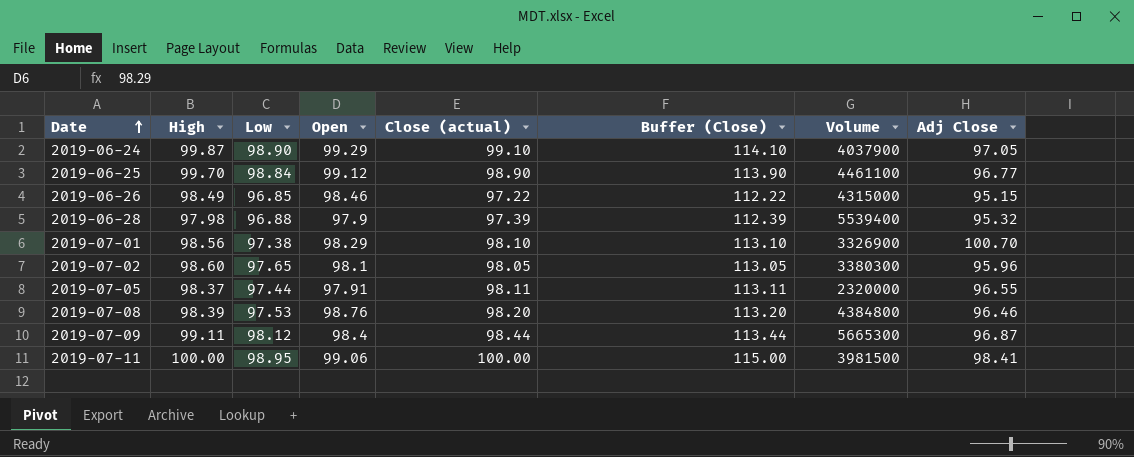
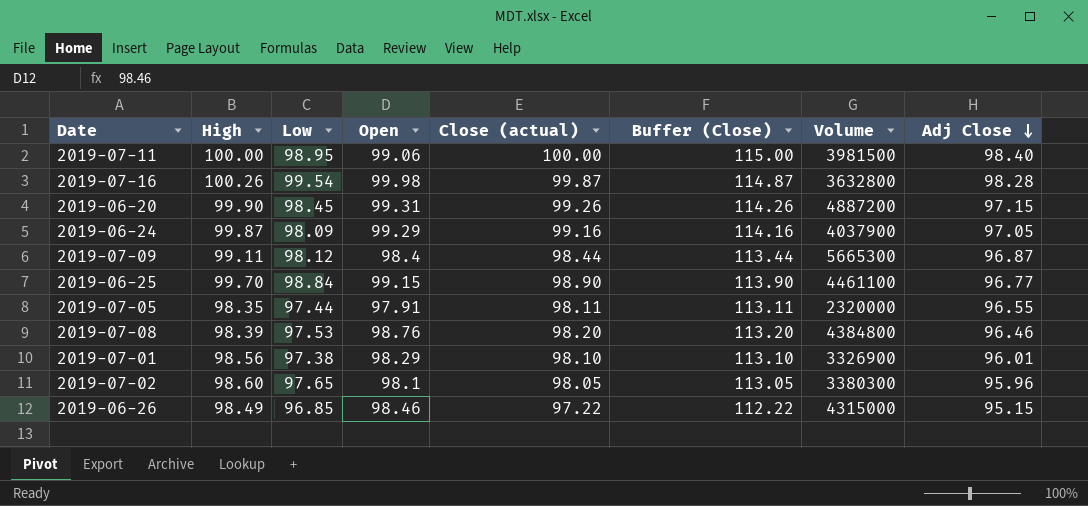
row order: Date ascending -> Adj Close descending
row 2019-06-28: 97.98 | 96.88 | 97.9 | 97.39 | 112.39 | 5539400 | 95.32 -> none
2019-07-11 | Adj Close: 98.41 -> 98.40
row 2019-07-16: none -> 100.26 | 99.54 | 99.98 | 99.87 | 114.87 | 3632800 | 98.28
row 2019-06-20: none -> 99.90 | 98.45 | 99.31 | 99.26 | 114.26 | 4887200 | 97.15
2019-06-24 | Low: 98.90 -> 98.09
2019-06-24 | Close (actual): 99.10 -> 99.16
2019-06-24 | Buffer (Close): 114.10 -> 114.16
2019-06-25 | Open: 99.12 -> 99.15
2019-07-05 | High: 98.37 -> 98.35
2019-07-01 | Adj Close: 100.70 -> 96.01

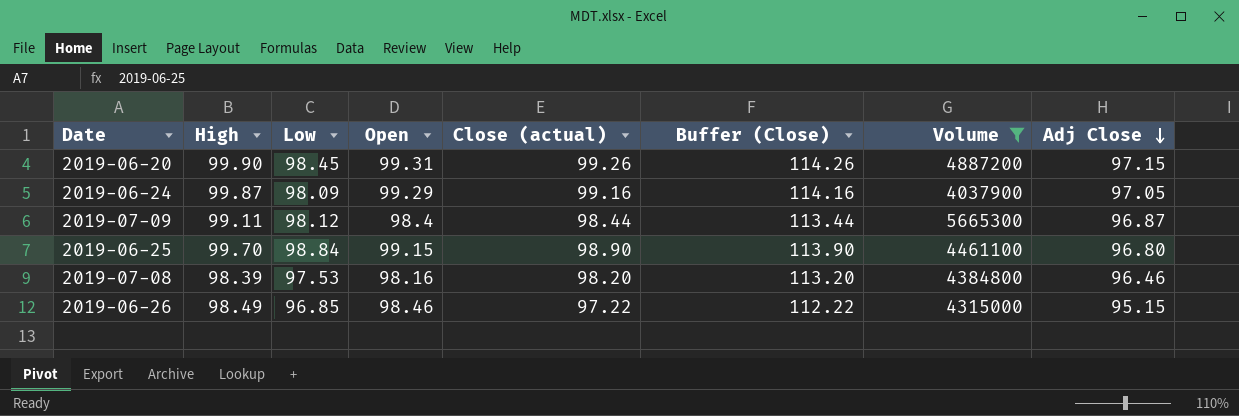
filter: none -> Volume >= 4037900
2019-06-25 | Adj Close: 96.77 -> 96.80
2019-07-08 | Open: 98.76 -> 98.16

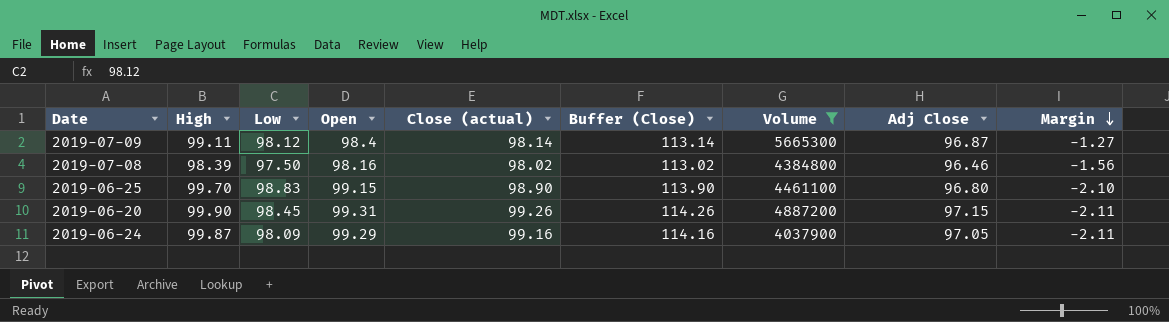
row order: Adj Close descending -> Margin descending
column Margin | formula: none -> [Adj Close] - [Close (actual)]
row 2019-06-26: 98.49 | 96.85 | 98.46 | 97.22 | 112.22 | 4315000 | 95.15 -> none
2019-07-09 | Close (actual): 98.44 -> 98.14
2019-07-09 | Buffer (Close): 113.44 -> 113.14
2019-07-08 | Low: 97.53 -> 97.50
2019-07-08 | Close (actual): 98.20 -> 98.02
2019-07-08 | Buffer (Close): 113.20 -> 113.02
2019-06-25 | Low: 98.84 -> 98.83

